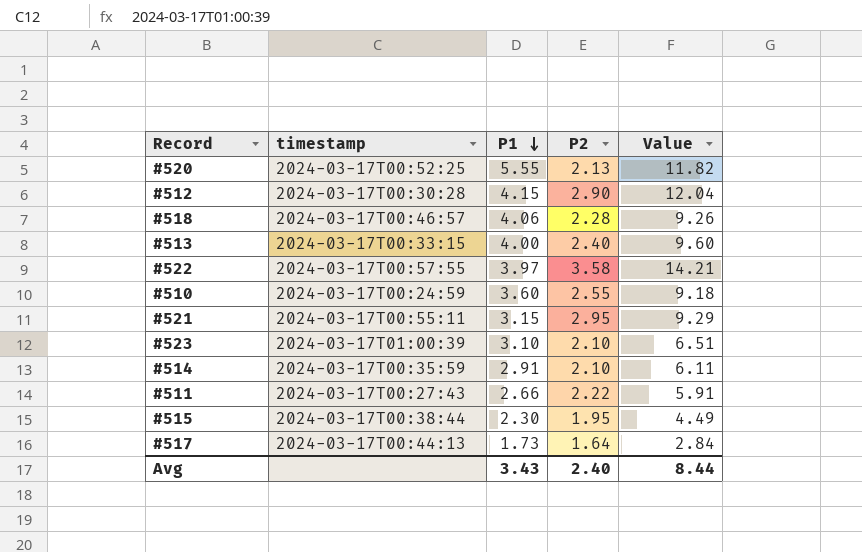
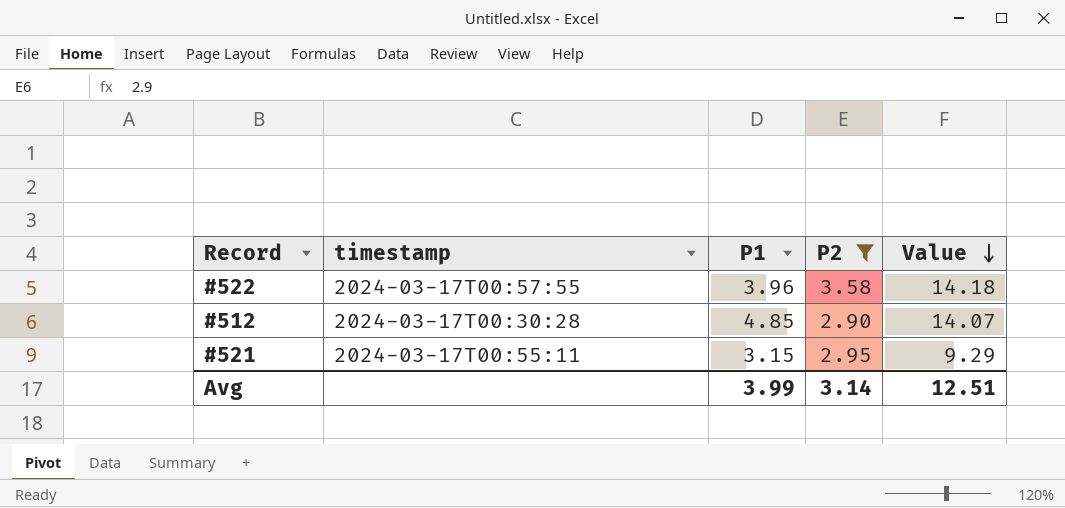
filter: none -> P2 >= 2.90
row order: P1 descending -> Value descending
#522 | P1: 3.97 -> 3.96
#522 | Value: 14.21 -> 14.18
#512 | P1: 4.15 -> 4.85
#512 | Value: 12.04 -> 14.07
Avg | P1: 3.43 -> 3.99
Avg | P2: 2.40 -> 3.14
Avg | Value: 8.44 -> 12.51

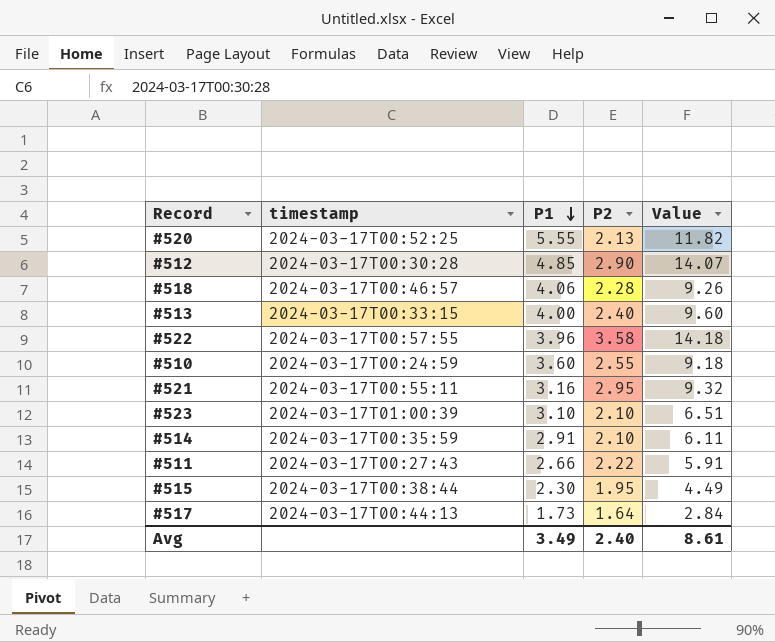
filter: P2 >= 2.90 -> none
row order: Value descending -> P1 descending
#521 | P1: 3.15 -> 3.16
#521 | Value: 9.29 -> 9.32
Avg | P1: 3.99 -> 3.49
Avg | P2: 3.14 -> 2.40
Avg | Value: 12.51 -> 8.61

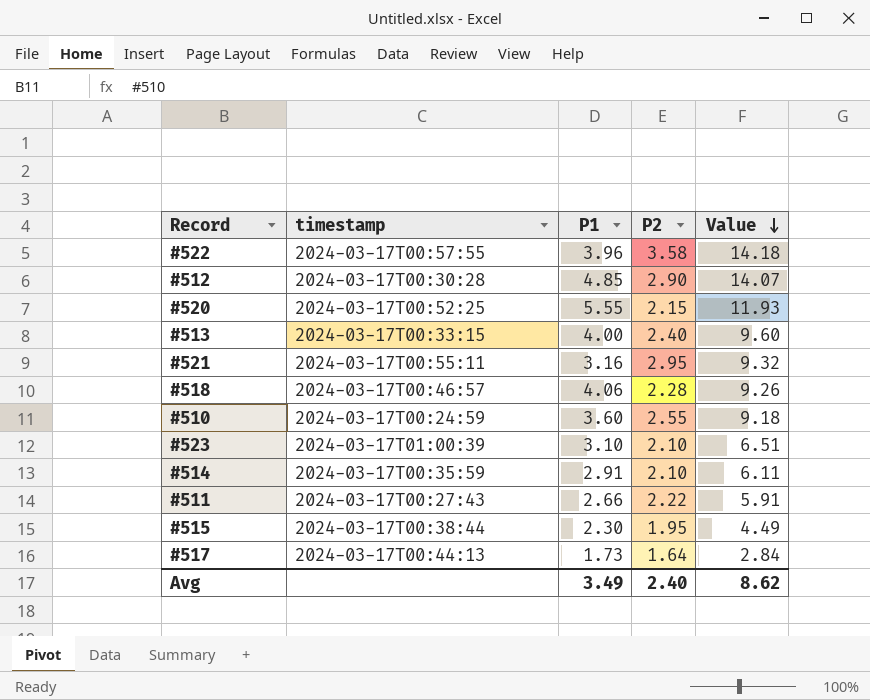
row order: P1 descending -> Value descending
#520 | P2: 2.13 -> 2.15
#520 | Value: 11.82 -> 11.93
Avg | Value: 8.61 -> 8.62

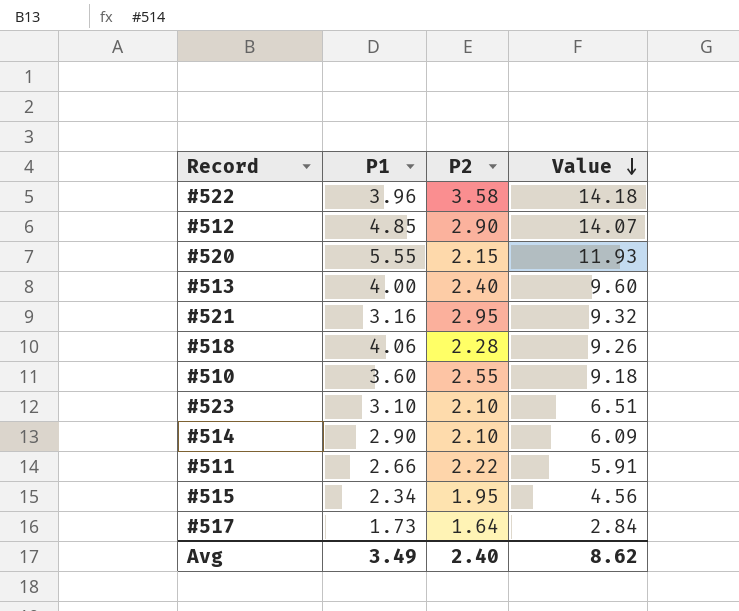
column timestamp | position: 2 -> none
#514 | P1: 2.91 -> 2.90
#514 | Value: 6.11 -> 6.09
#515 | P1: 2.30 -> 2.34
#515 | Value: 4.49 -> 4.56

